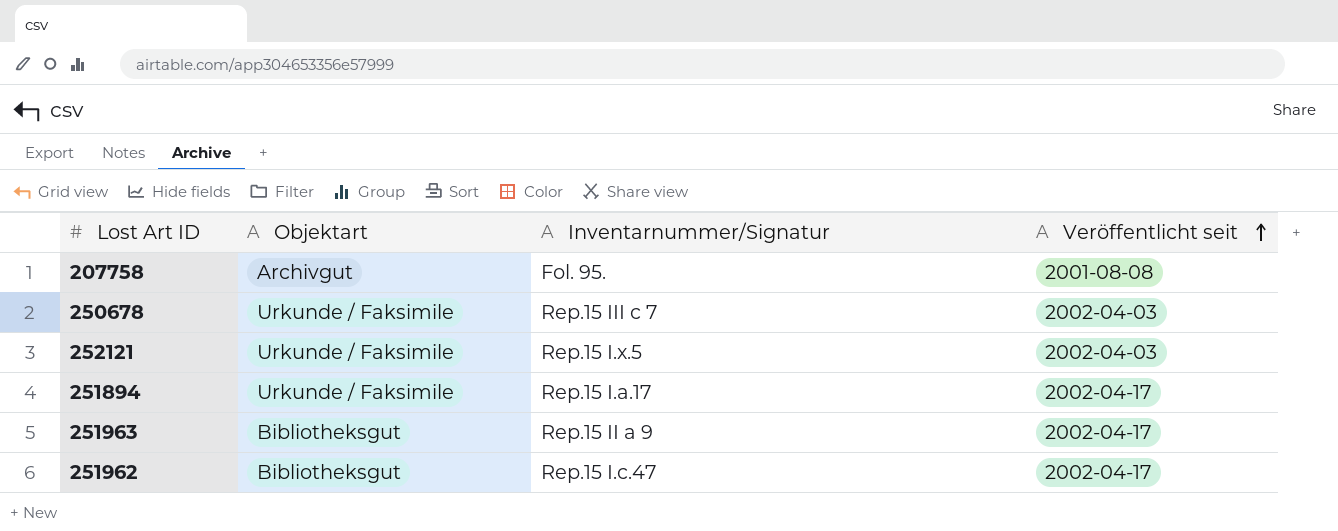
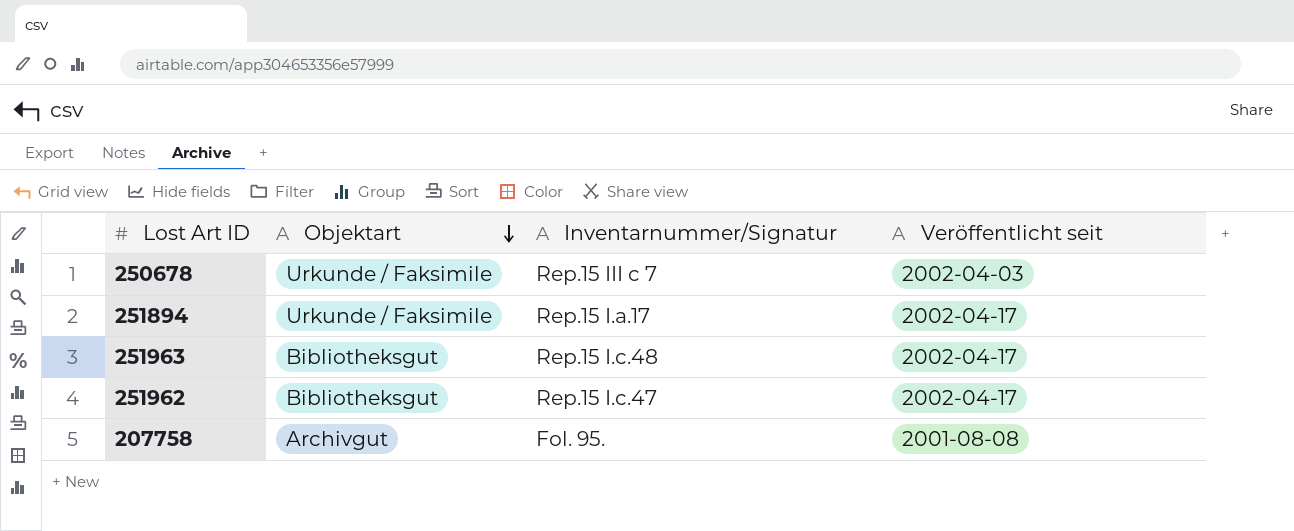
row order: Veröffentlicht seit ascending -> Objektart descending
row 252121: Urkunde / Faksimile | Rep.15 I.x.5 | 2002-04-03 -> none
251963 | Inventarnummer/Signatur: Rep.15 II a 9 -> Rep.15 I.c.48

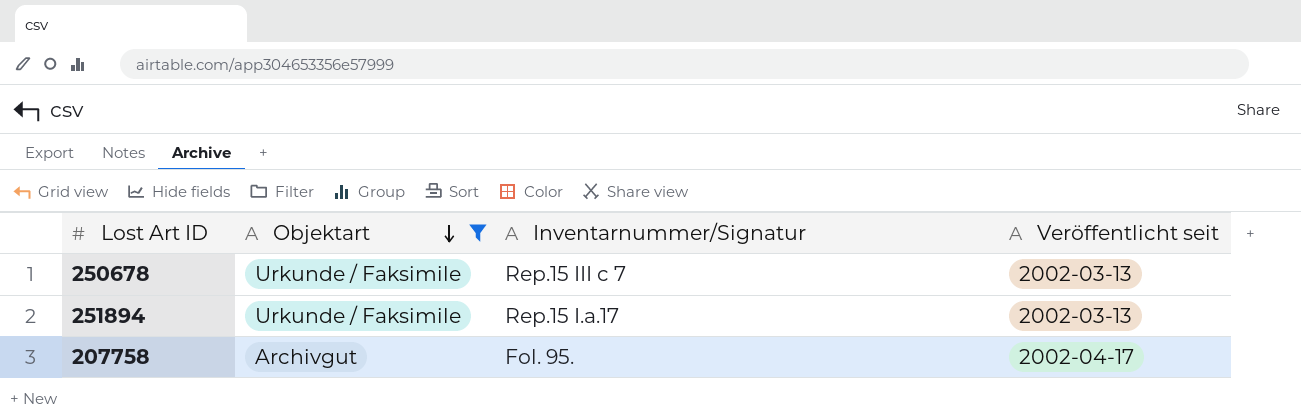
filter: none -> Objektart != Bibliotheksgut
250678 | Veröffentlicht seit: 2002-04-03 -> 2002-03-13
251894 | Veröffentlicht seit: 2002-04-17 -> 2002-03-13
207758 | Veröffentlicht seit: 2001-08-08 -> 2002-04-17

